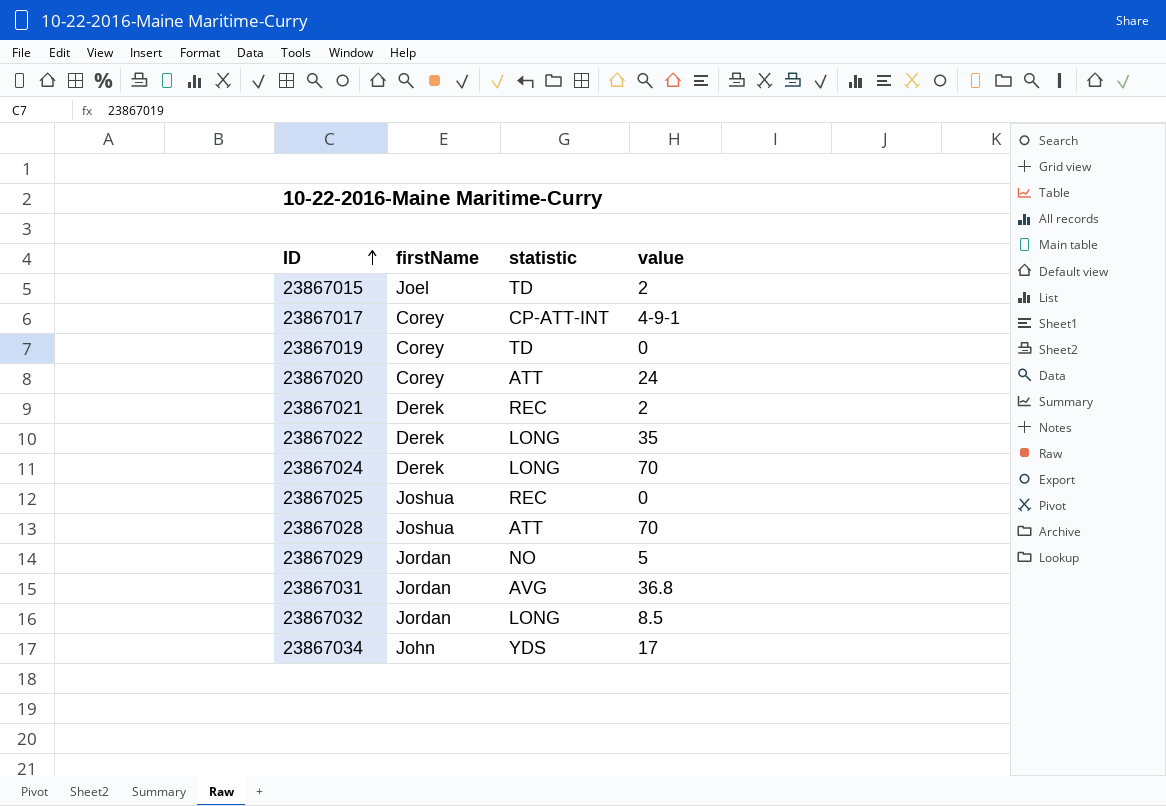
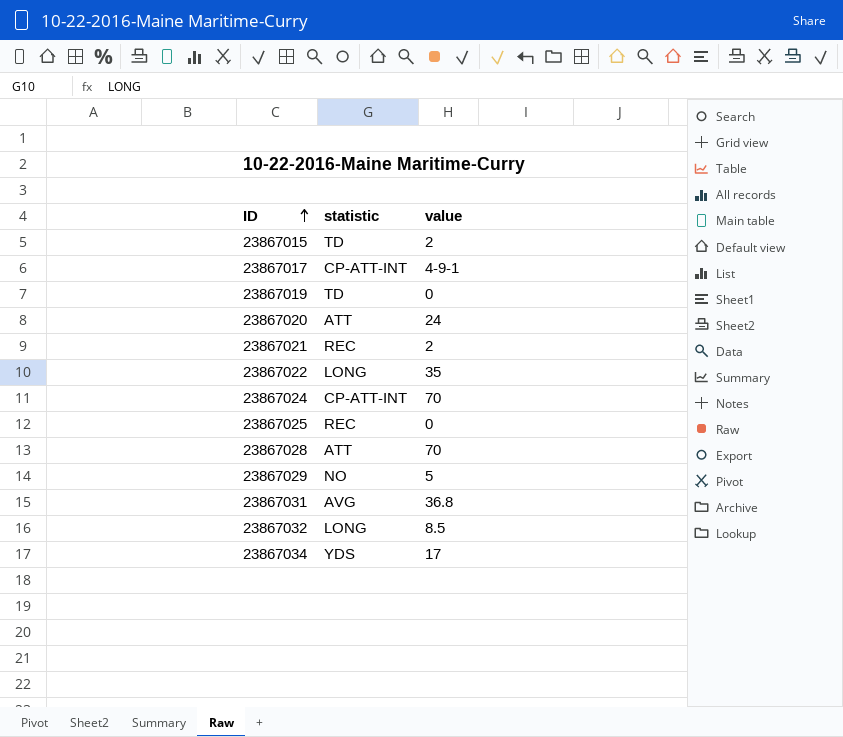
column firstName | position: 2 -> none
23867024 | statistic: LONG -> CP-ATT-INT

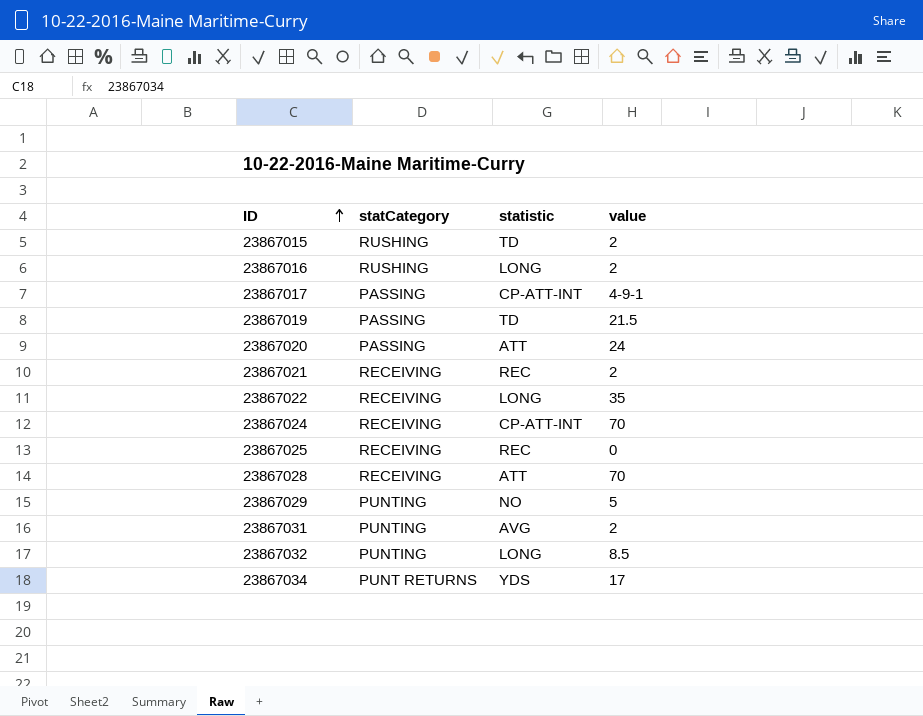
column statCategory | position: none -> 2
row 23867016: none -> RUSHING | LONG | 2
23867019 | value: 0 -> 21.5
23867031 | value: 36.8 -> 2

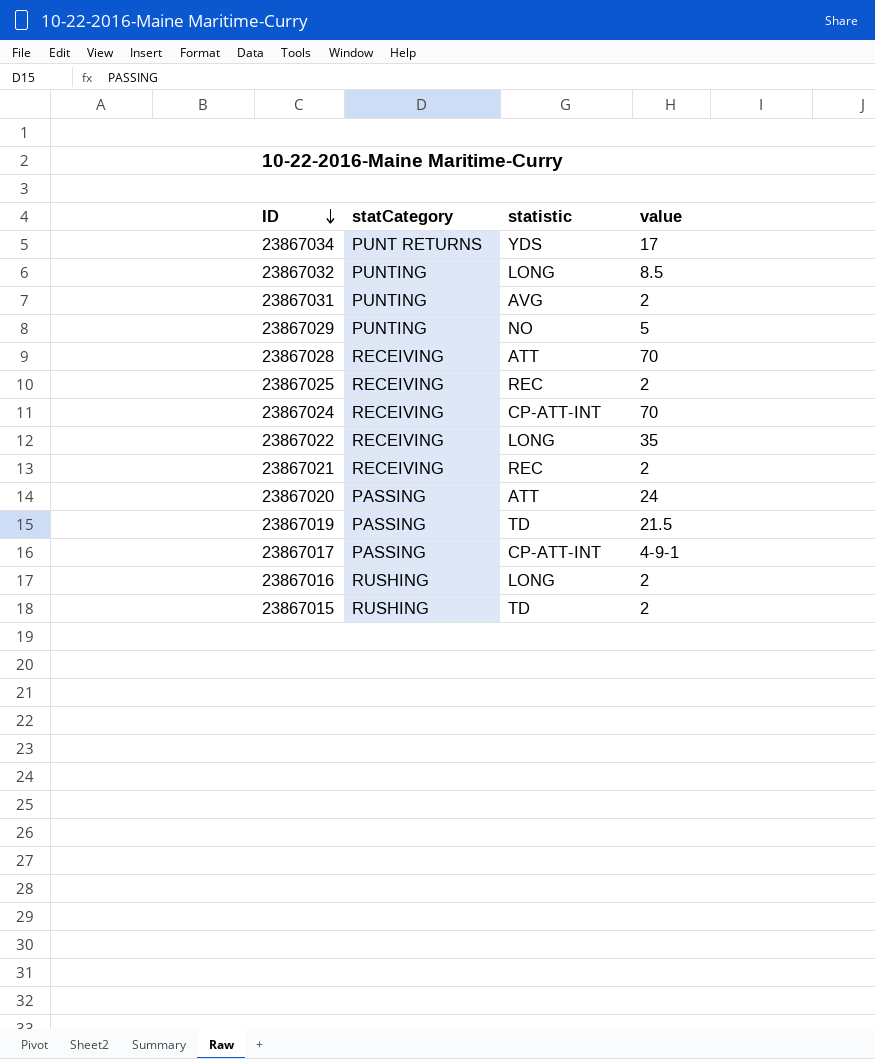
row order: ID ascending -> ID descending
23867025 | value: 0 -> 2

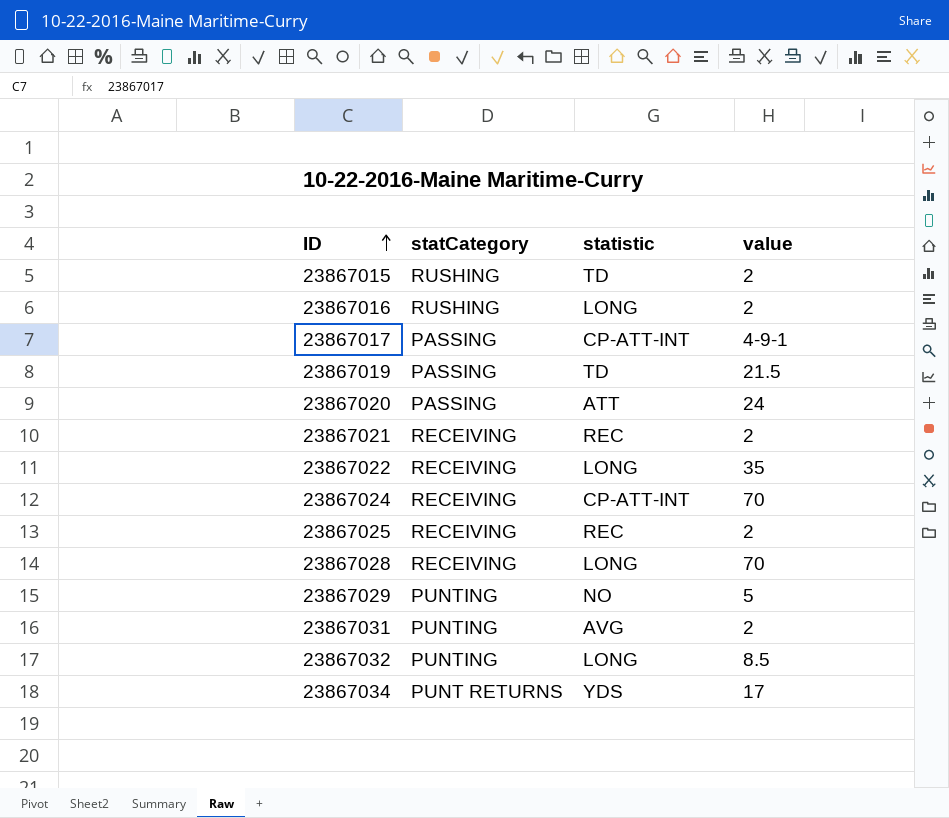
row order: ID descending -> ID ascending
23867028 | statistic: ATT -> LONG

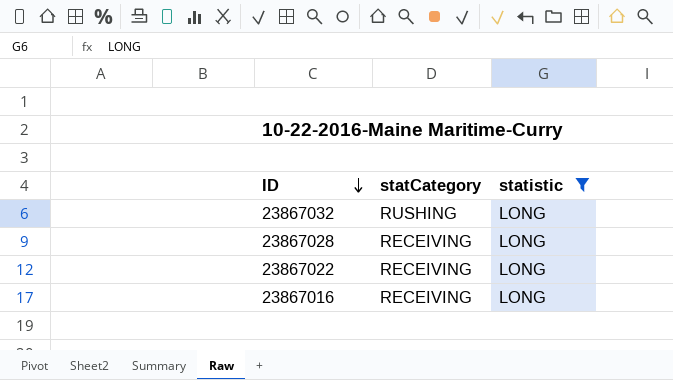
filter: none -> statistic = LONG
row order: ID ascending -> ID descending
column value | position: 4 -> none
23867032 | statCategory: PUNTING -> RUSHING
23867016 | statCategory: RUSHING -> RECEIVING

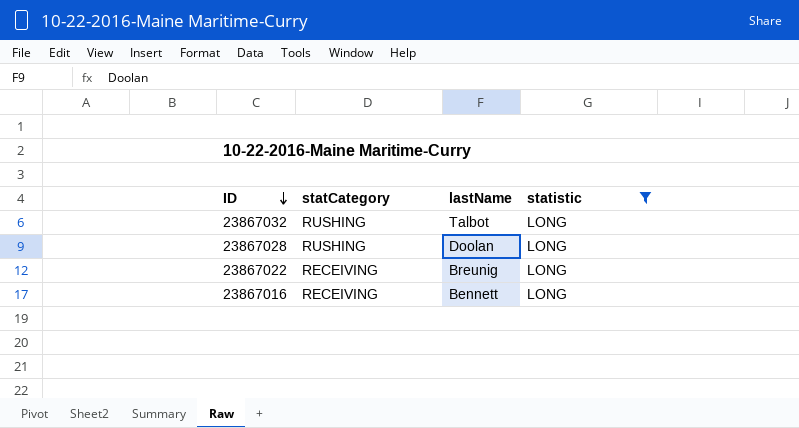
column lastName | position: none -> 3
23867028 | statCategory: RECEIVING -> RUSHING

